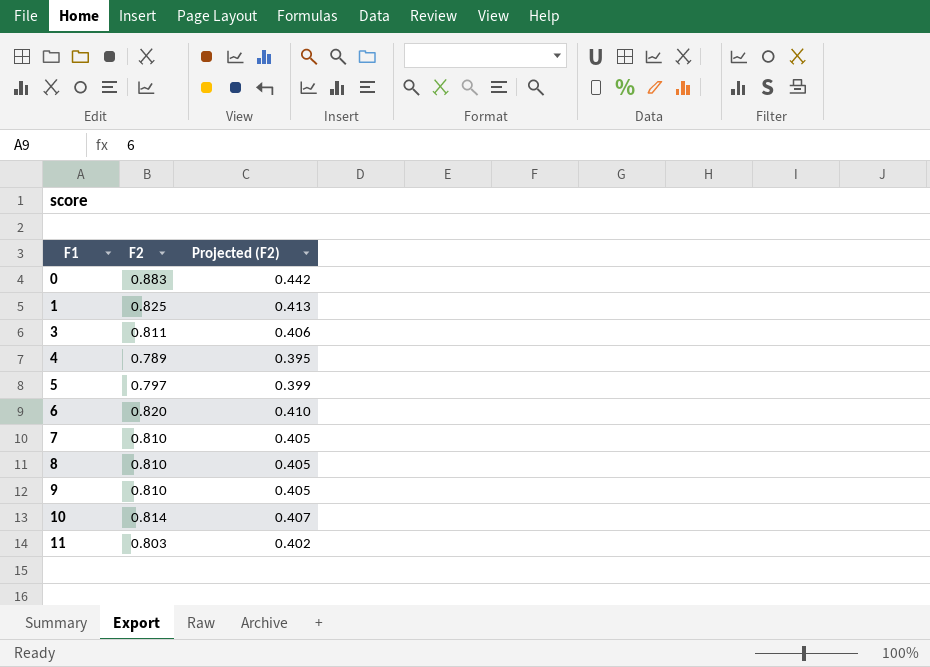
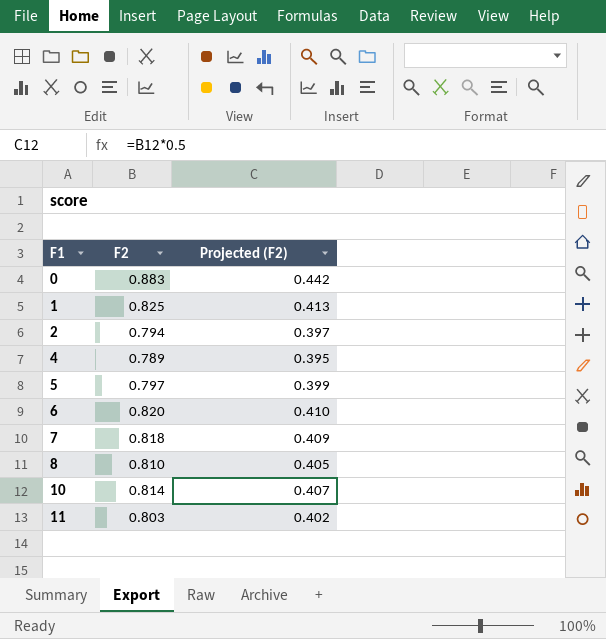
row 3: 0.811 | 0.406 -> none
row 9: 0.810 | 0.405 -> none
row 2: none -> 0.794 | 0.397
7 | F2: 0.810 -> 0.818
7 | Projected (F2): 0.405 -> 0.409

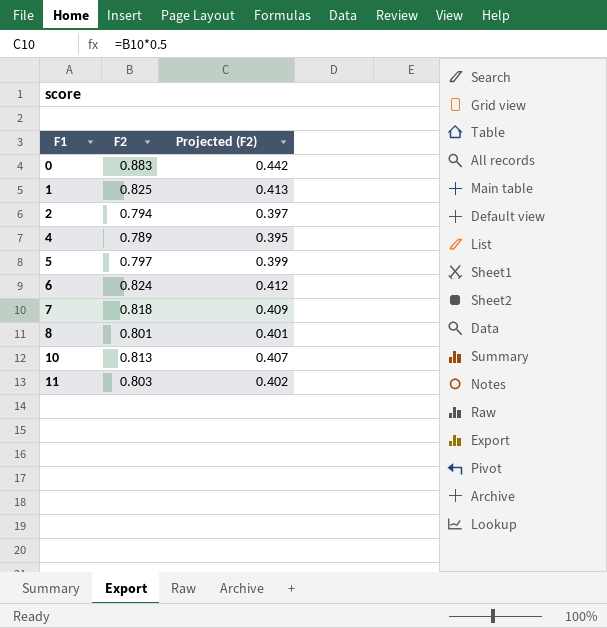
6 | F2: 0.820 -> 0.824
6 | Projected (F2): 0.410 -> 0.412
8 | F2: 0.810 -> 0.801
8 | Projected (F2): 0.405 -> 0.401
10 | F2: 0.814 -> 0.813

